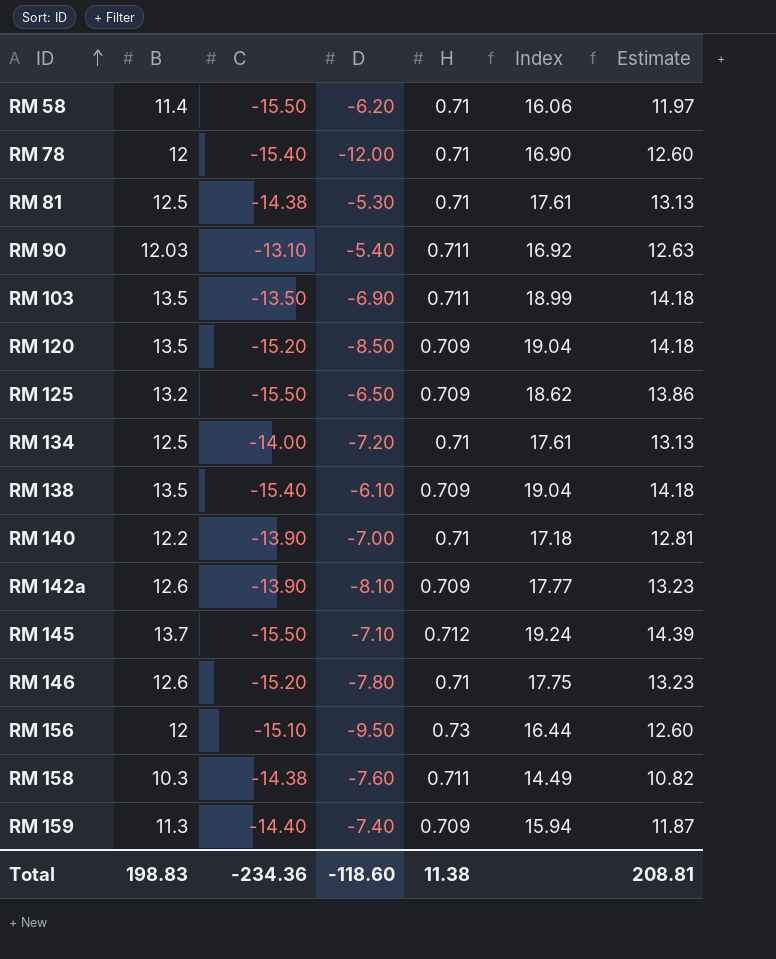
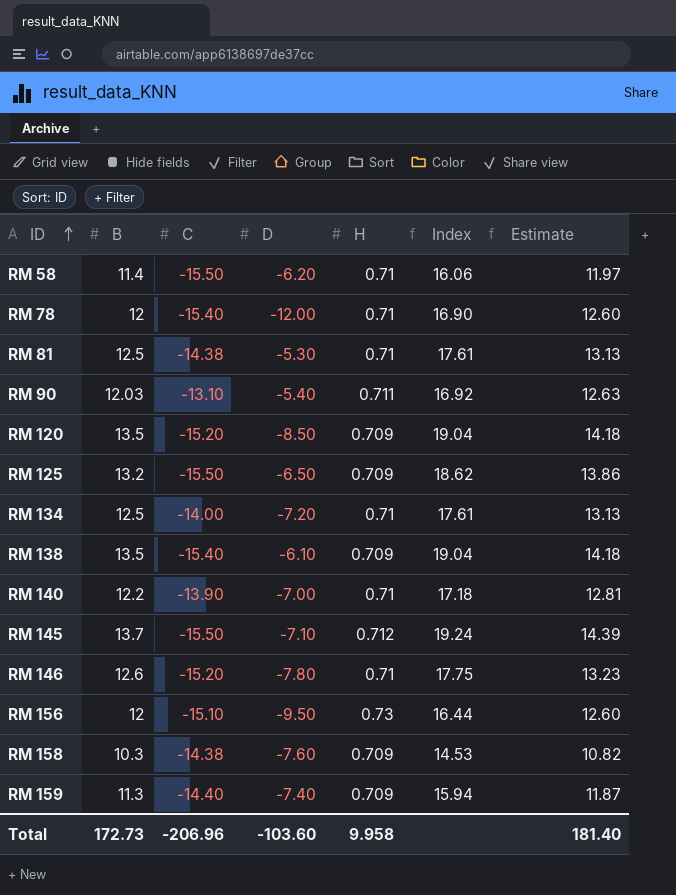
row RM 103: 13.5 | -13.50 | -6.90 | 0.711 | 18.99 | 14.18 -> none
row RM 142a: 12.6 | -13.90 | -8.10 | 0.709 | 17.77 | 13.23 -> none
RM 158 | H: 0.711 -> 0.709
RM 158 | Index: 14.49 -> 14.53
Total | B: 198.83 -> 172.73
Total | C: -234.36 -> -206.96
Total | D: -118.60 -> -103.60
Total | H: 11.38 -> 9.958
Total | Estimate: 208.81 -> 181.40

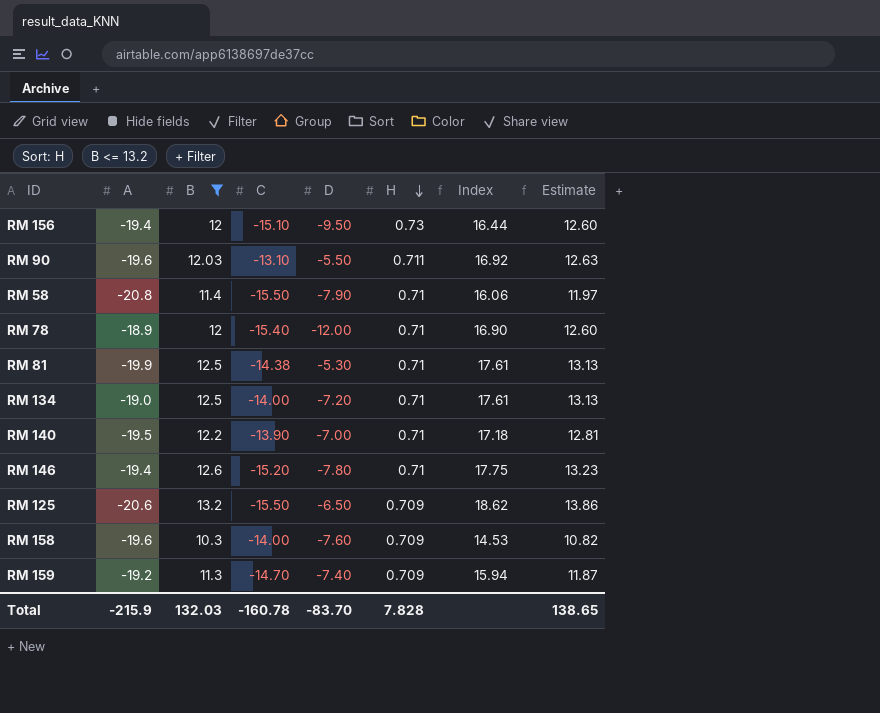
filter: none -> B <= 13.2
row order: ID ascending -> H descending
column A | position: none -> 2
RM 90 | D: -5.40 -> -5.50
RM 58 | D: -6.20 -> -7.90
RM 158 | C: -14.38 -> -14.00
RM 159 | C: -14.40 -> -14.70
Total | B: 172.73 -> 132.03
Total | C: -206.96 -> -160.78
Total | D: -103.60 -> -83.70
Total | H: 9.958 -> 7.828
Total | Estimate: 181.40 -> 138.65

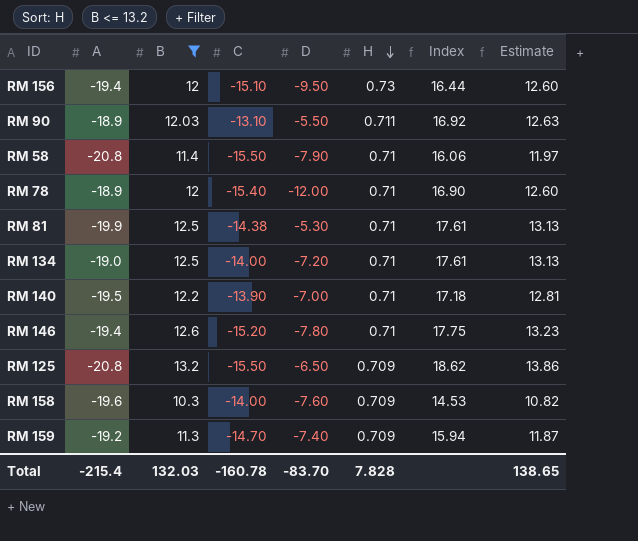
RM 90 | A: -19.6 -> -18.9
RM 125 | A: -20.6 -> -20.8
Total | A: -215.9 -> -215.4

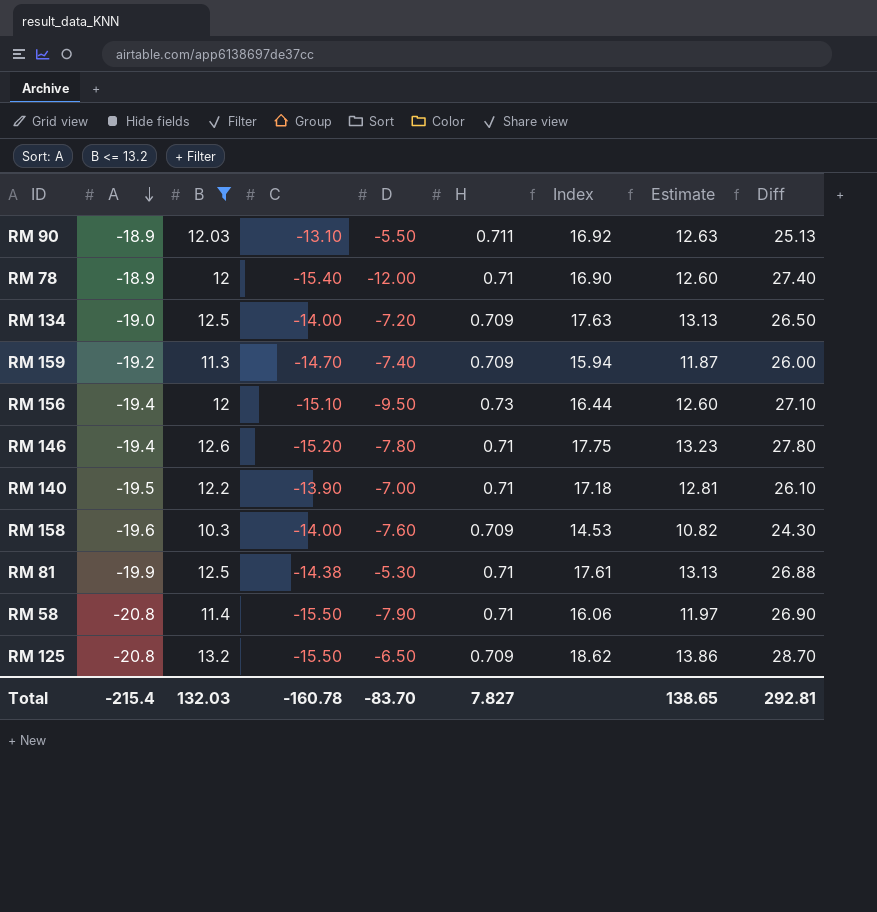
row order: H descending -> A descending
column Diff | formula: none -> [B] - [C]
RM 134 | H: 0.71 -> 0.709
RM 134 | Index: 17.61 -> 17.63
Total | H: 7.828 -> 7.827

